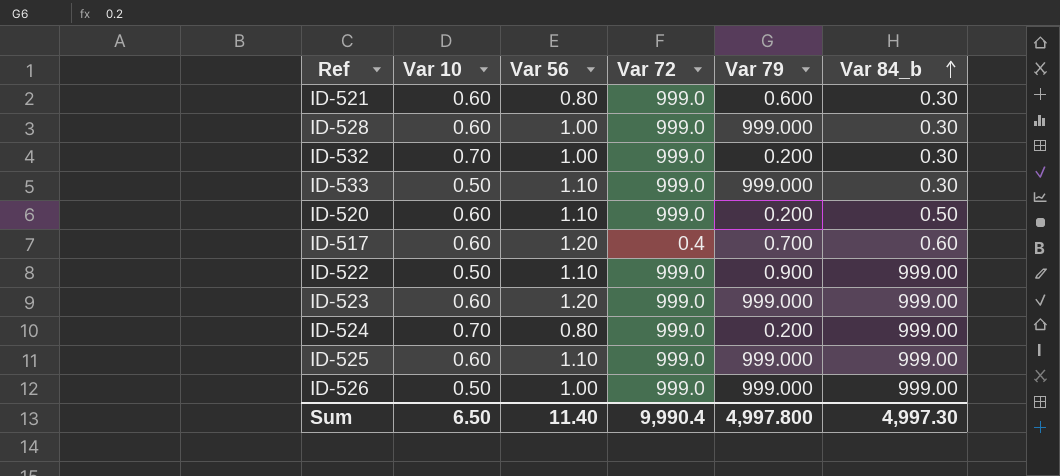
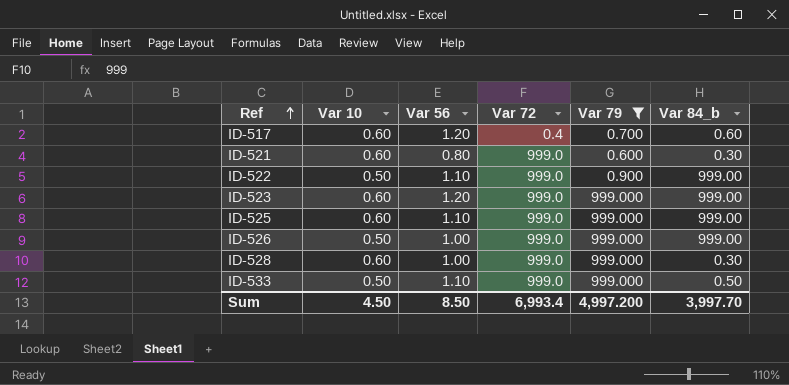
filter: none -> Var 79 != 0.200
row order: Var 84_b ascending -> Ref ascending
ID-533 | Var 84_b: 0.30 -> 0.50
Sum | Var 10: 6.50 -> 4.50
Sum | Var 56: 11.40 -> 8.50
Sum | Var 72: 9,990.4 -> 6,993.4
Sum | Var 79: 4,997.800 -> 4,997.200
Sum | Var 84_b: 4,997.30 -> 3,997.70

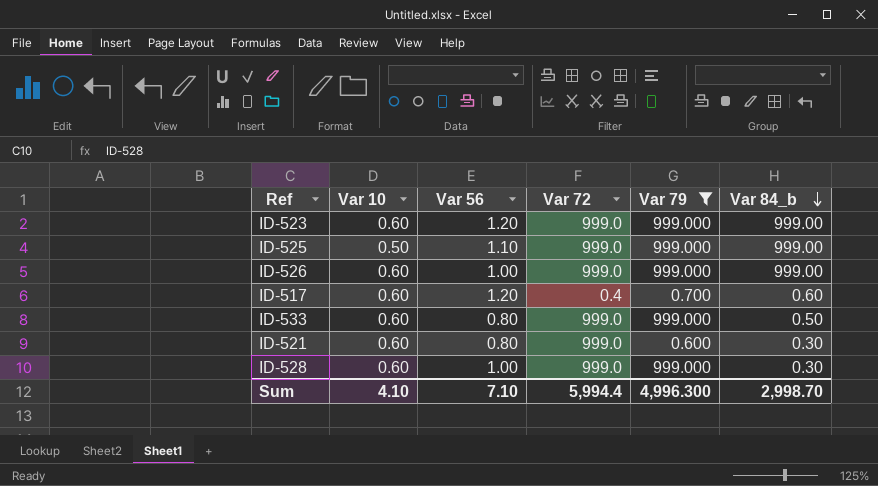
row order: Ref ascending -> Var 84_b descending
row ID-522: 0.50 | 1.10 | 999.0 | 0.900 | 999.00 -> none
ID-525 | Var 10: 0.60 -> 0.50
ID-526 | Var 10: 0.50 -> 0.60
ID-533 | Var 10: 0.50 -> 0.60
ID-533 | Var 56: 1.10 -> 0.80
Sum | Var 10: 4.50 -> 4.10
Sum | Var 56: 8.50 -> 7.10
Sum | Var 72: 6,993.4 -> 5,994.4
Sum | Var 79: 4,997.200 -> 4,996.300
Sum | Var 84_b: 3,997.70 -> 2,998.70

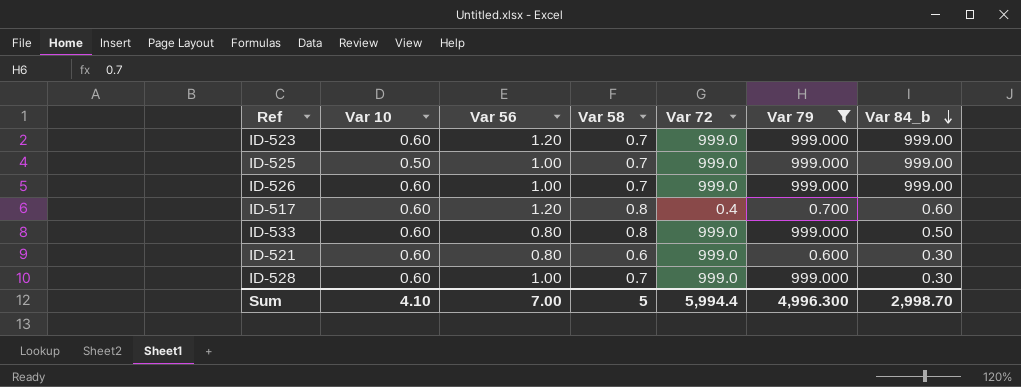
column Var 58 | position: none -> 4
ID-525 | Var 56: 1.10 -> 1.00
Sum | Var 56: 7.10 -> 7.00

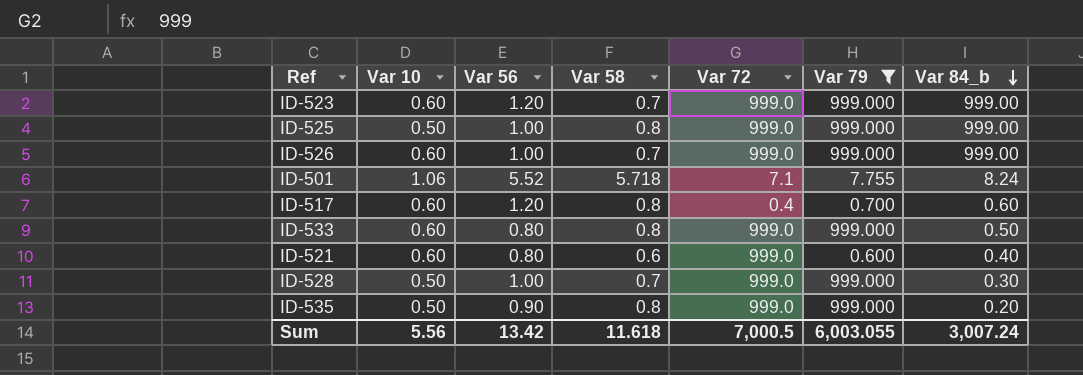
ID-525 | Var 58: 0.7 -> 0.8
row ID-501: none -> 1.06 | 5.52 | 5.718 | 7.1 | 7.755 | 8.24
ID-521 | Var 84_b: 0.30 -> 0.40
ID-528 | Var 10: 0.60 -> 0.50
row ID-535: none -> 0.50 | 0.90 | 0.8 | 999.0 | 999.000 | 0.20
Sum | Var 10: 4.10 -> 5.56
Sum | Var 56: 7.00 -> 13.42
Sum | Var 58: 5 -> 11.618
Sum | Var 72: 5,994.4 -> 7,000.5
Sum | Var 79: 4,996.300 -> 6,003.055
Sum | Var 84_b: 2,998.70 -> 3,007.24

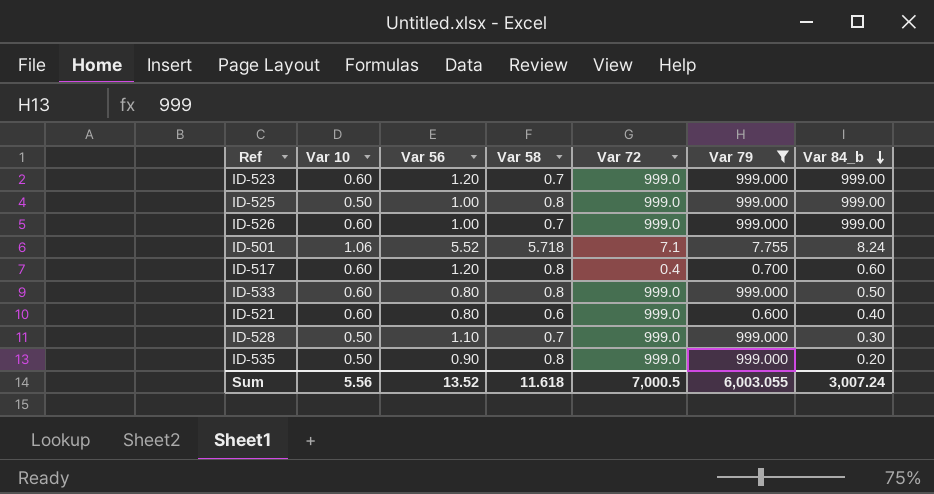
ID-528 | Var 56: 1.00 -> 1.10
Sum | Var 56: 13.42 -> 13.52

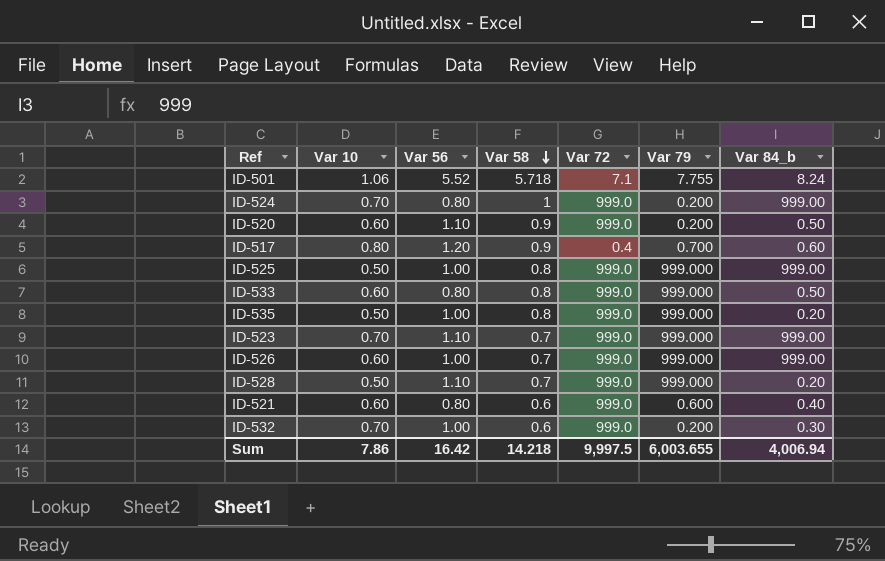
filter: Var 79 != 0.200 -> none
row order: Var 84_b descending -> Var 58 descending
ID-517 | Var 10: 0.60 -> 0.80
ID-517 | Var 58: 0.8 -> 0.9
ID-535 | Var 56: 0.90 -> 1.00
ID-523 | Var 10: 0.60 -> 0.70
ID-523 | Var 56: 1.20 -> 1.10
ID-528 | Var 84_b: 0.30 -> 0.20
Sum | Var 10: 5.56 -> 7.86
Sum | Var 56: 13.52 -> 16.42
Sum | Var 58: 11.618 -> 14.218
Sum | Var 72: 7,000.5 -> 9,997.5
Sum | Var 79: 6,003.055 -> 6,003.655
Sum | Var 84_b: 3,007.24 -> 4,006.94

